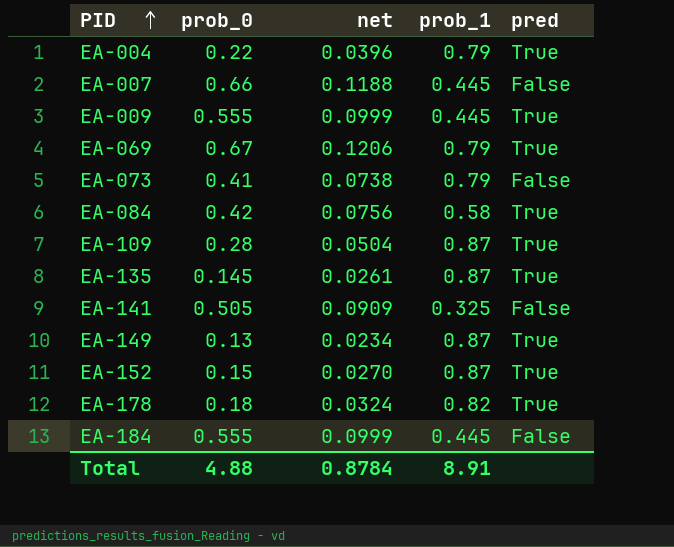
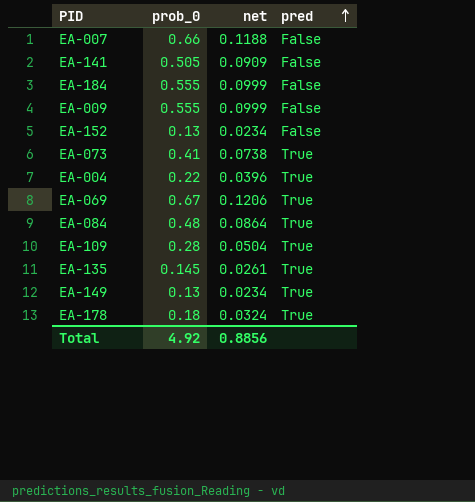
row order: PID ascending -> pred ascending
column prob_1 | position: 4 -> none
EA-009 | pred: True -> False
EA-152 | prob_0: 0.15 -> 0.13
EA-152 | net: 0.0270 -> 0.0234
EA-152 | pred: True -> False
EA-073 | pred: False -> True
EA-084 | prob_0: 0.42 -> 0.48
EA-084 | net: 0.0756 -> 0.0864
Total | prob_0: 4.88 -> 4.92
Total | net: 0.8784 -> 0.8856

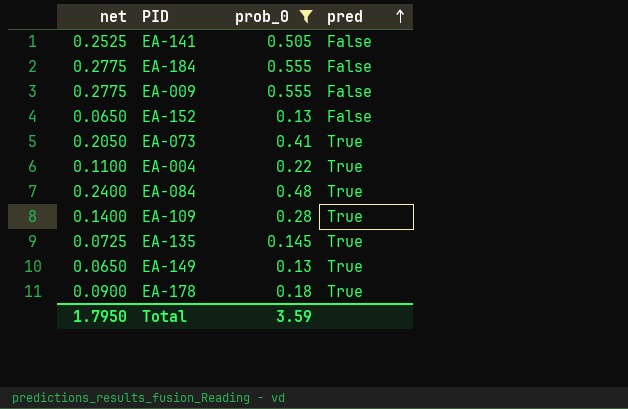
filter: none -> prob_0 <= 0.555
column net | formula: [prob_0] * 0.18 -> [prob_0] * 0.5
column net | position: 3 -> 1
Total | net: 0.8856 -> 1.7950
Total | prob_0: 4.92 -> 3.59

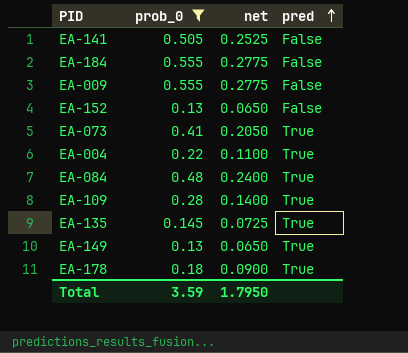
column net | position: 1 -> 3

